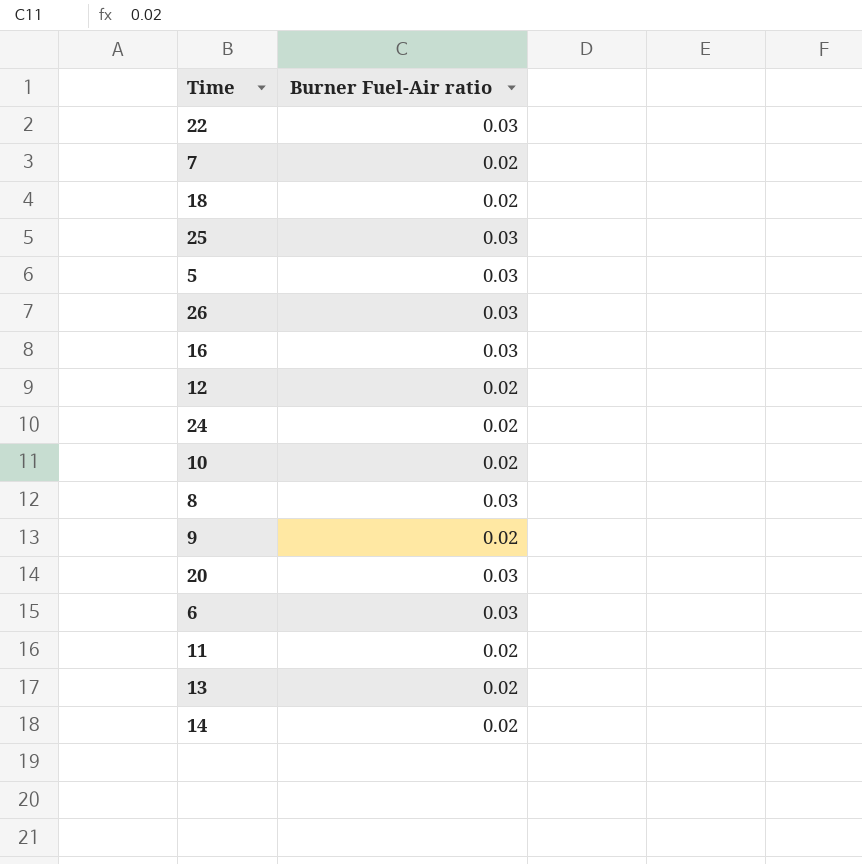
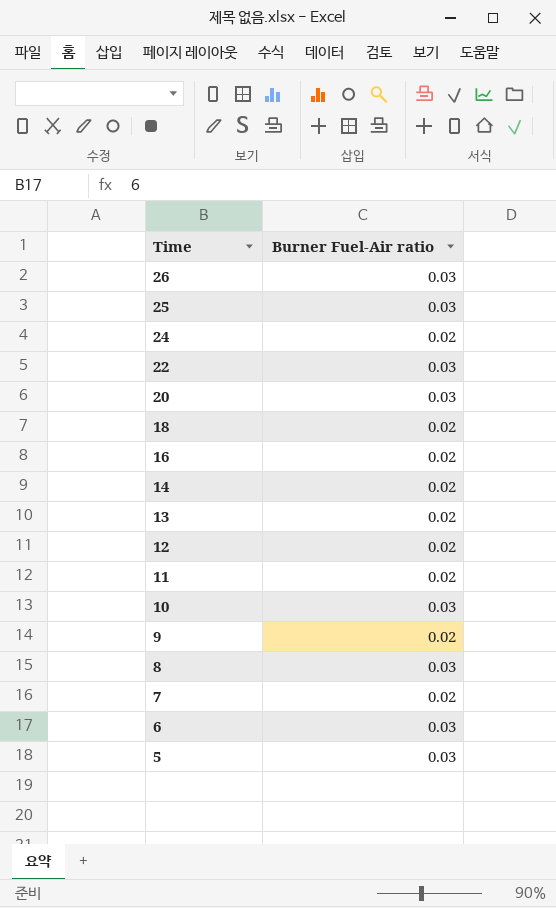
row order: none -> Time descending
16 | Burner Fuel-Air ratio: 0.03 -> 0.02
10 | Burner Fuel-Air ratio: 0.02 -> 0.03

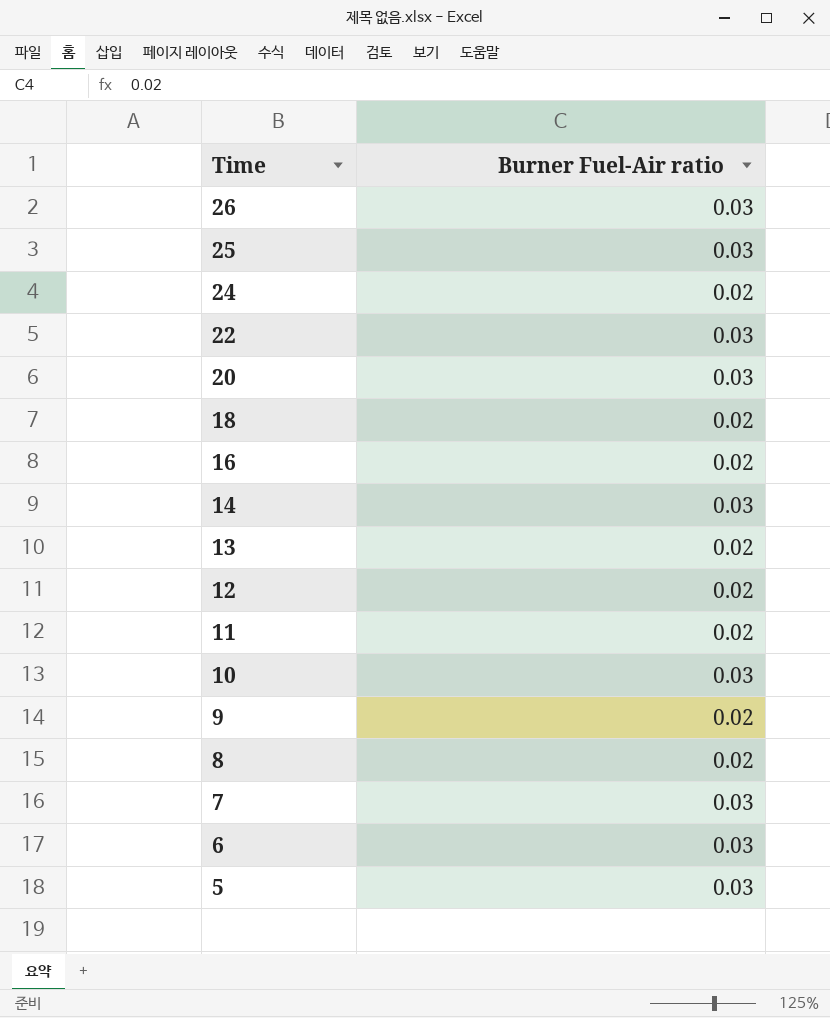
14 | Burner Fuel-Air ratio: 0.02 -> 0.03
8 | Burner Fuel-Air ratio: 0.03 -> 0.02
7 | Burner Fuel-Air ratio: 0.02 -> 0.03

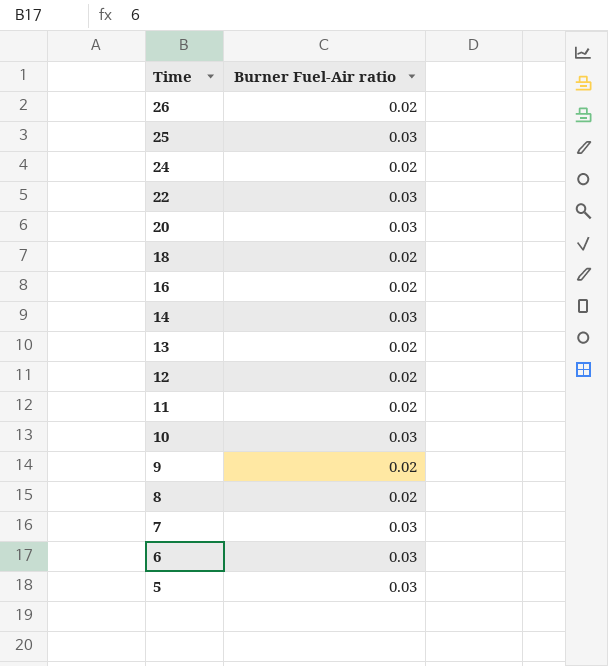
26 | Burner Fuel-Air ratio: 0.03 -> 0.02

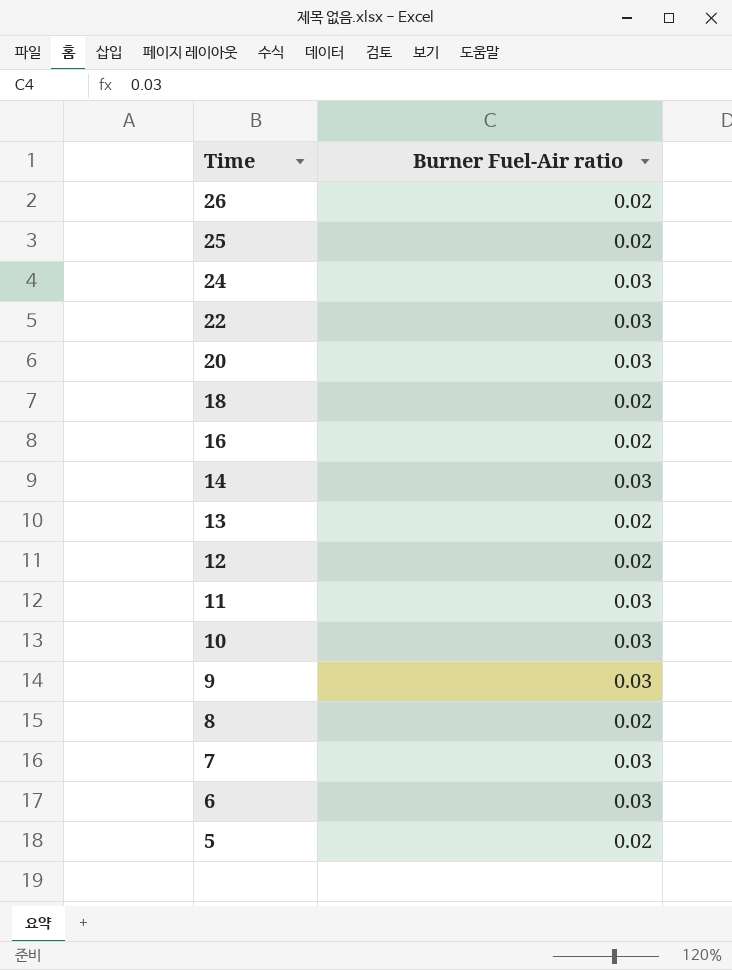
25 | Burner Fuel-Air ratio: 0.03 -> 0.02
24 | Burner Fuel-Air ratio: 0.02 -> 0.03
11 | Burner Fuel-Air ratio: 0.02 -> 0.03
9 | Burner Fuel-Air ratio: 0.02 -> 0.03
5 | Burner Fuel-Air ratio: 0.03 -> 0.02

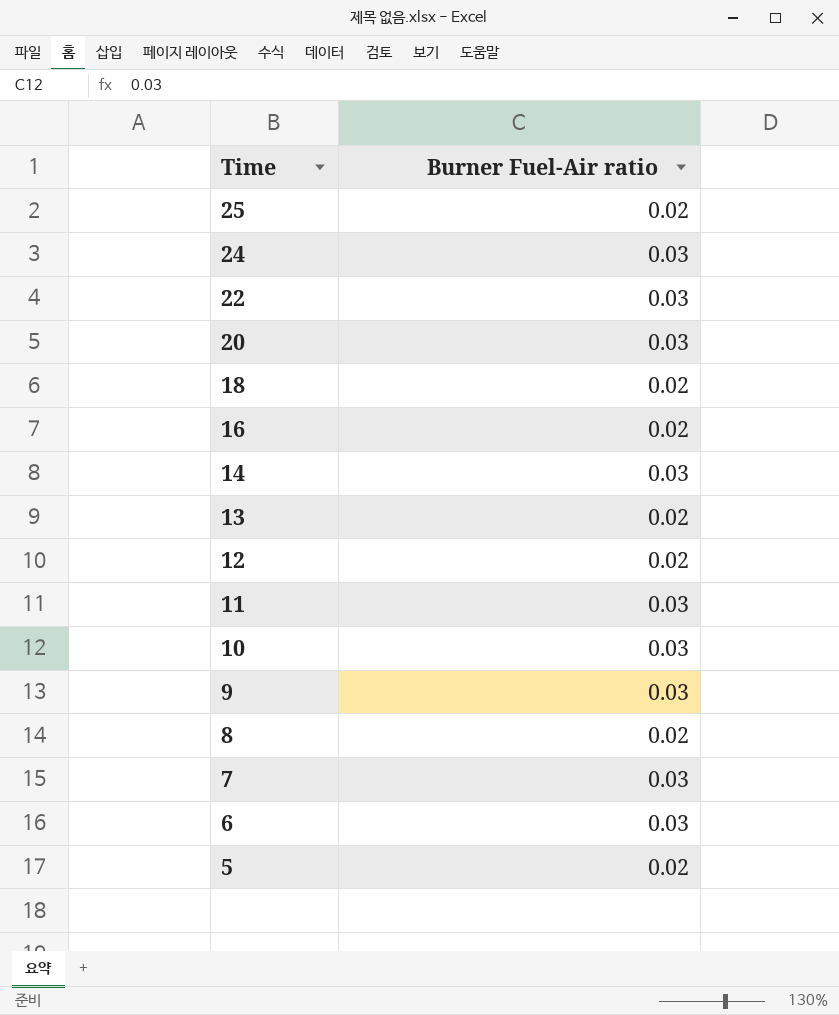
row 26: 0.02 -> none

